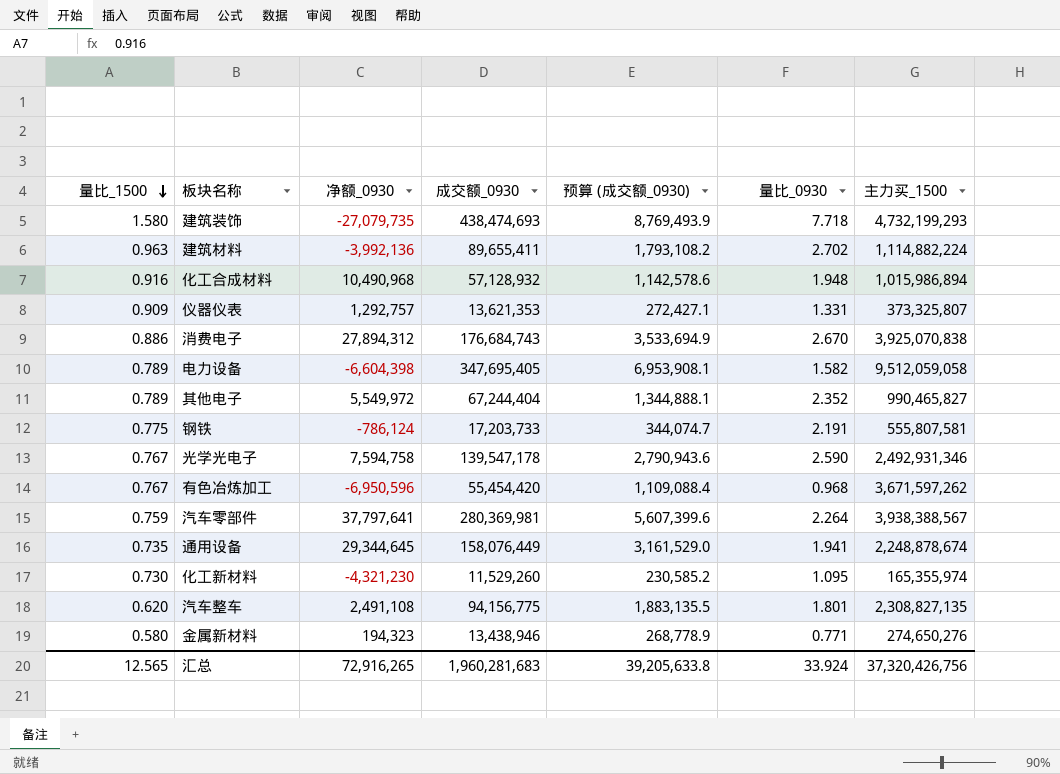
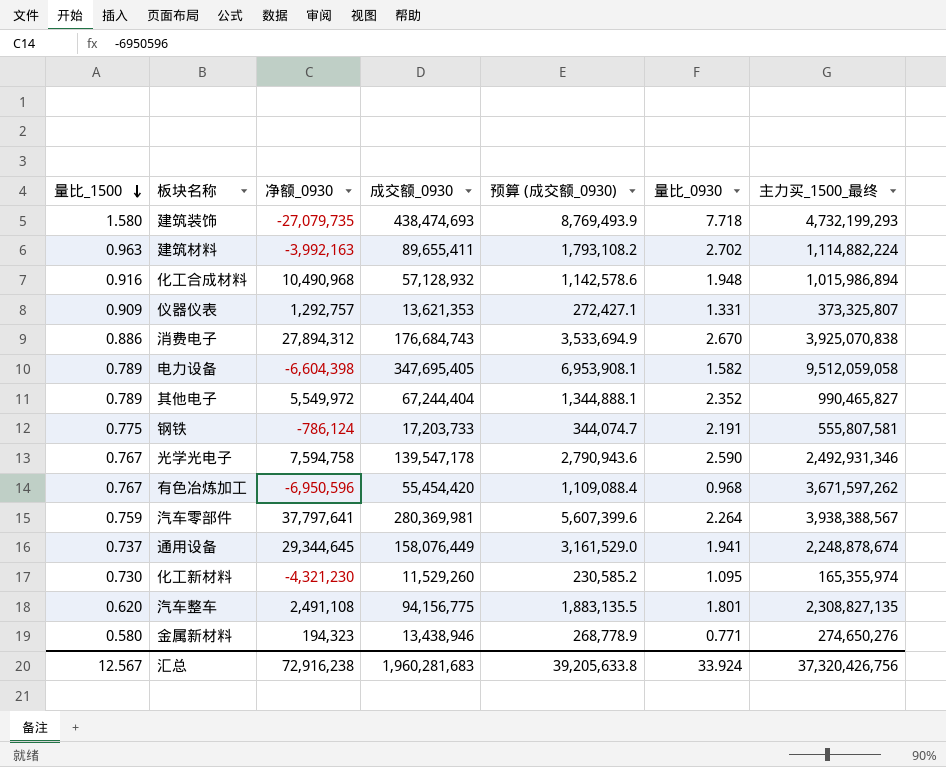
column name: 主力买_1500 -> 主力买_1500_最终
建筑材料 | 净额_0930: -3,992,136 -> -3,992,163
通用设备 | 量比_1500: 0.735 -> 0.737
汇总 | 量比_1500: 12.565 -> 12.567
汇总 | 净额_0930: 72,916,265 -> 72,916,238

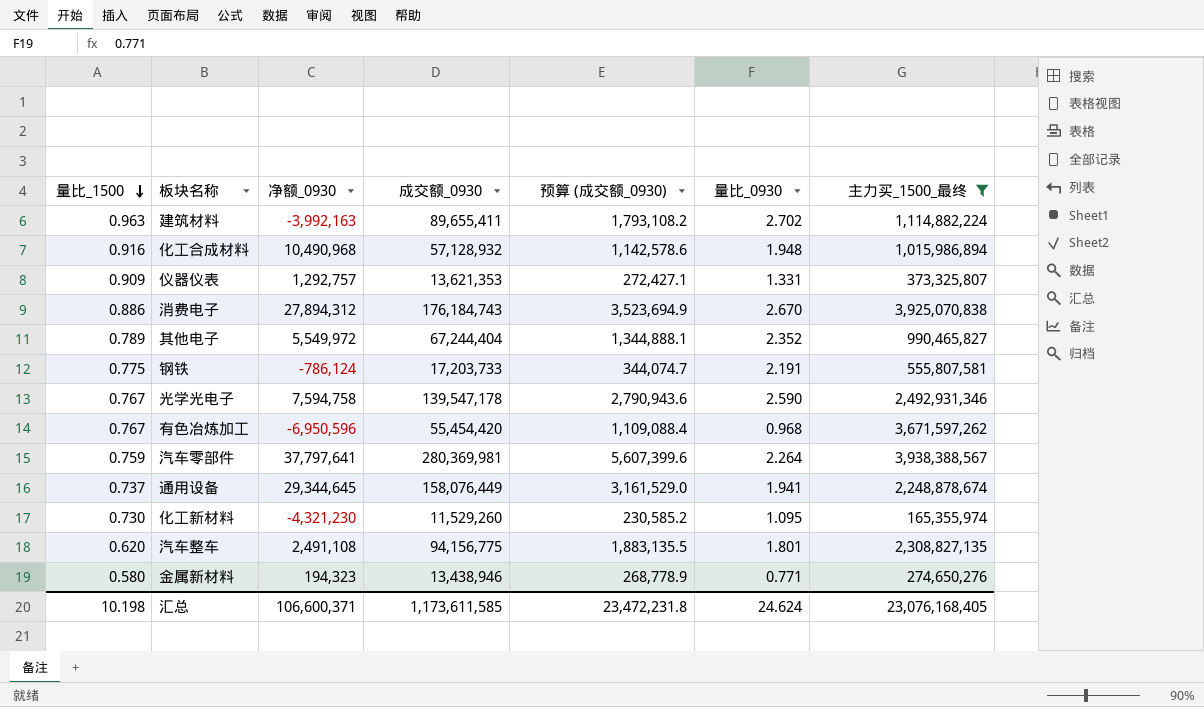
filter: none -> 主力买_1500_最终 <= 3,938,388,567
消费电子 | 成交额_0930: 176,684,743 -> 176,184,743
消费电子 | 预算 (成交额_0930): 3,533,694.9 -> 3,523,694.9
汇总 | 量比_1500: 12.567 -> 10.198
汇总 | 净额_0930: 72,916,238 -> 106,600,371
汇总 | 成交额_0930: 1,960,281,683 -> 1,173,611,585
汇总 | 预算 (成交额_0930): 39,205,633.8 -> 23,472,231.8
汇总 | 量比_0930: 33.924 -> 24.624
汇总 | 主力买_1500_最终: 37,320,426,756 -> 23,076,168,405

